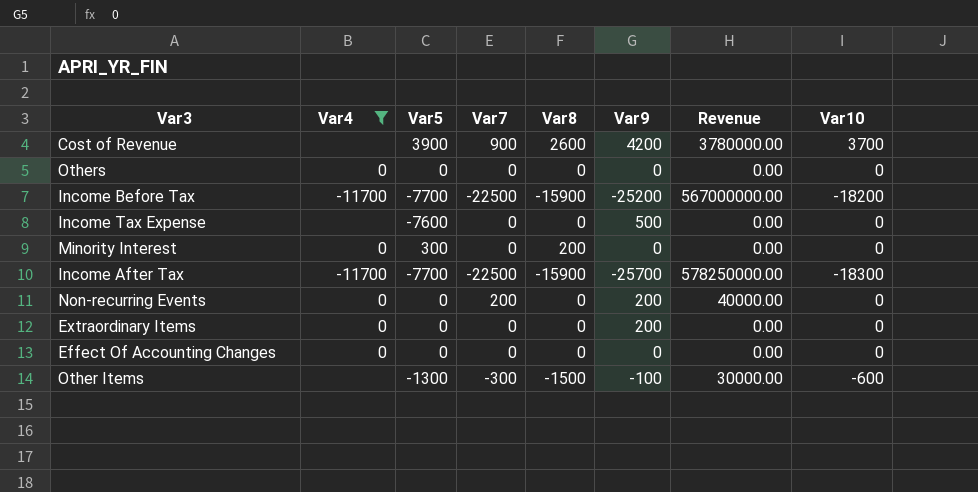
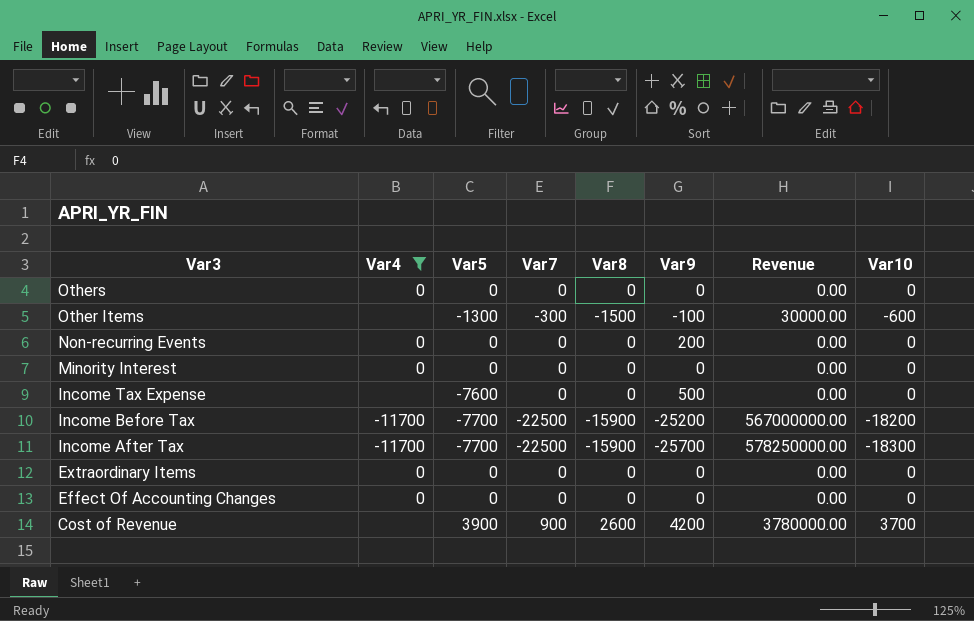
row order: none -> Var3 descending
Non-recurring Events | Var7: 200 -> 0
Non-recurring Events | Revenue: 40000.00 -> 0.00
Minority Interest | Var5: 300 -> 0
Minority Interest | Var8: 200 -> 0
Extraordinary Items | Var9: 200 -> 0

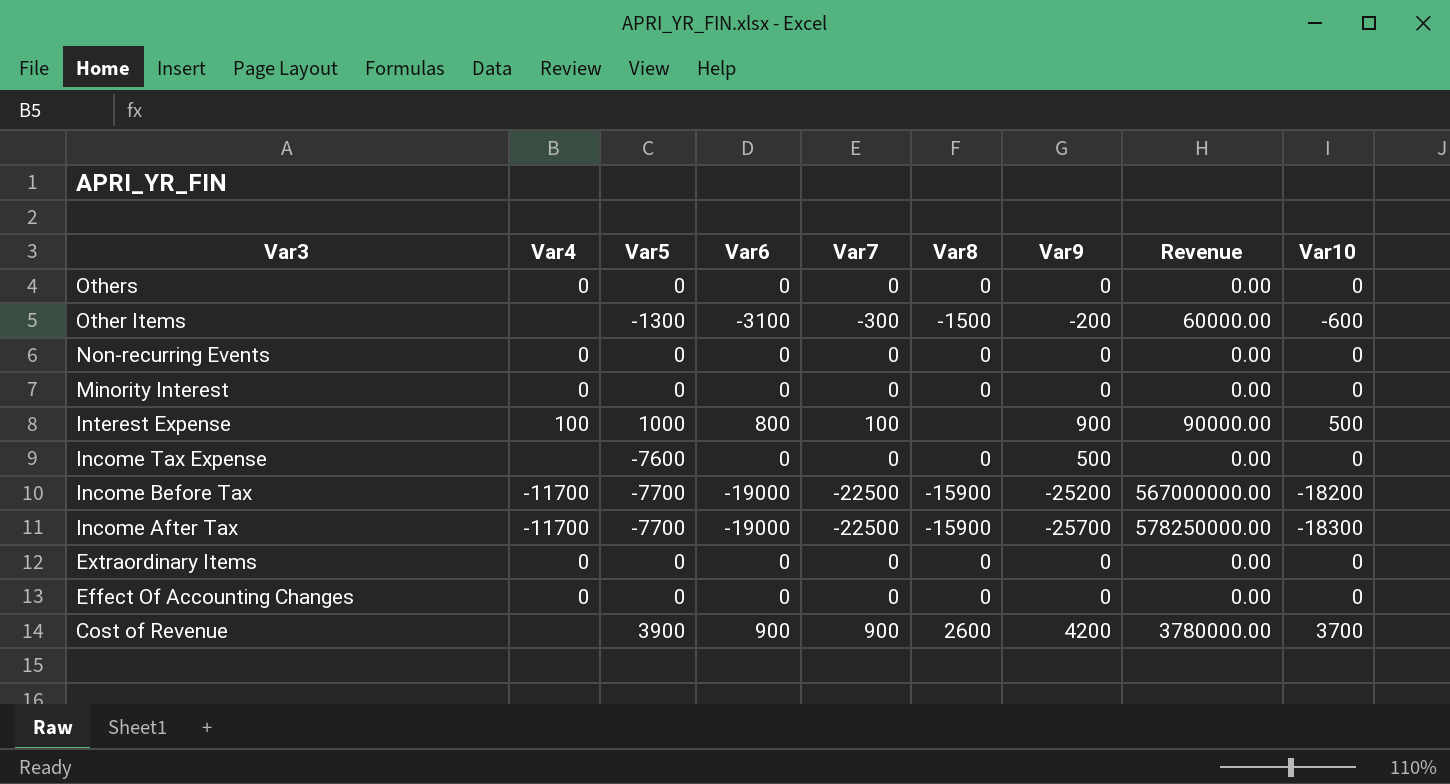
filter: Var4 != 100 -> none
column Var6 | position: none -> 4
Other Items | Var9: -100 -> -200
Other Items | Revenue: 30000.00 -> 60000.00
Non-recurring Events | Var9: 200 -> 0

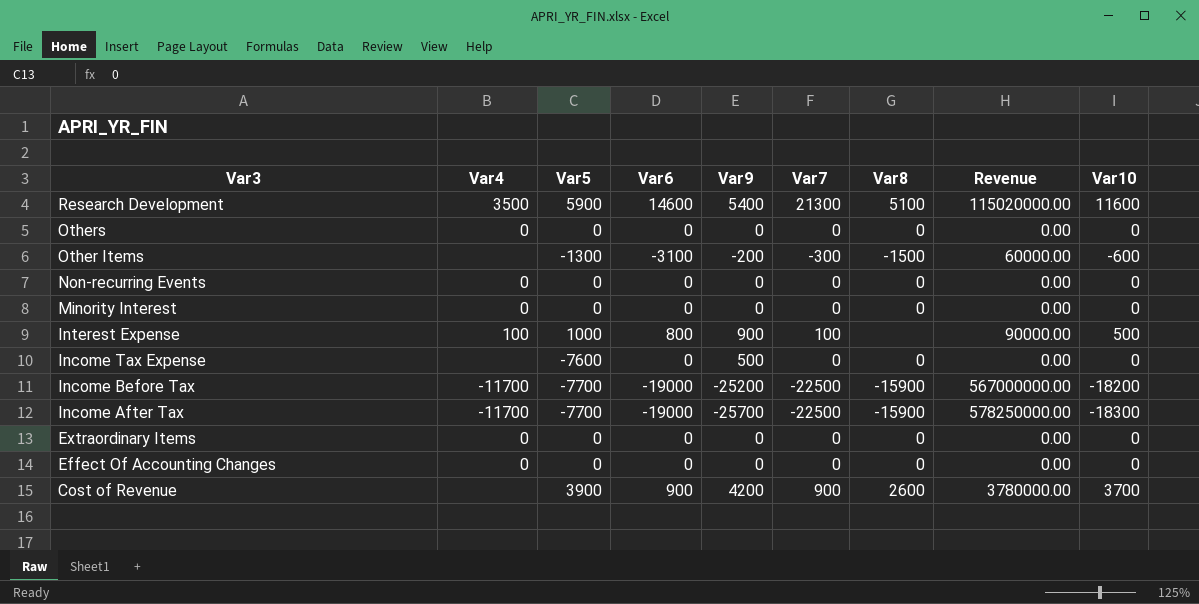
column Var9 | position: 7 -> 5
row Research Development: none -> 3500 | 5900 | 14600 | 5400 | 21300 | 5100 | 115020000.00 | 11600

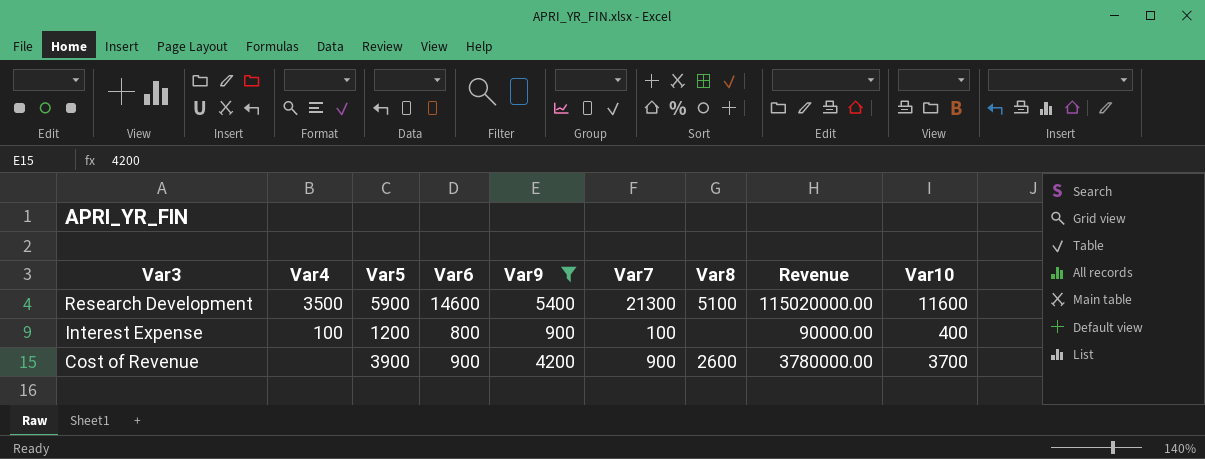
filter: none -> Var9 >= 900
Interest Expense | Var5: 1000 -> 1200
Interest Expense | Var10: 500 -> 400

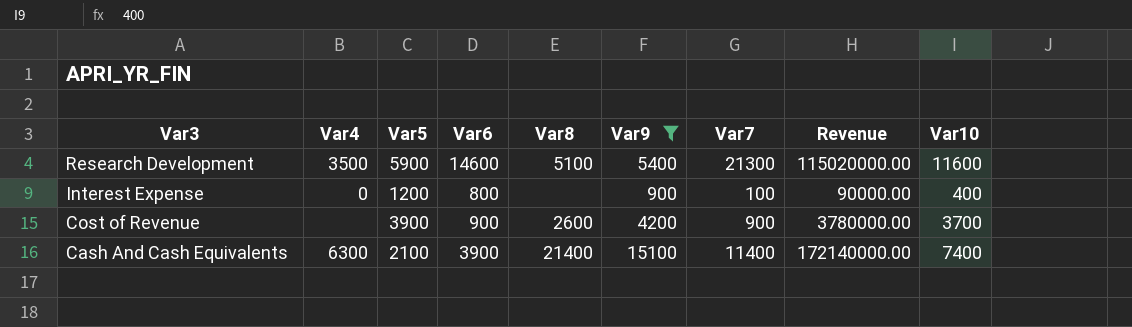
column Var8 | position: 7 -> 5
Interest Expense | Var4: 100 -> 0
row Cash And Cash Equivalents: none -> 6300 | 2100 | 3900 | 21400 | 15100 | 11400 | 172140000.00 | 7400

